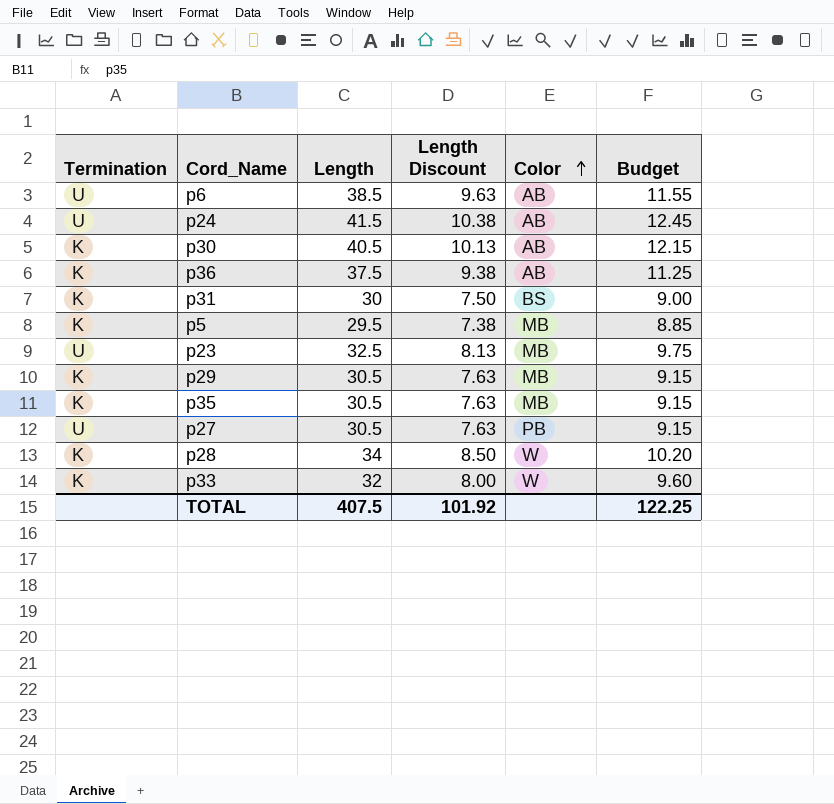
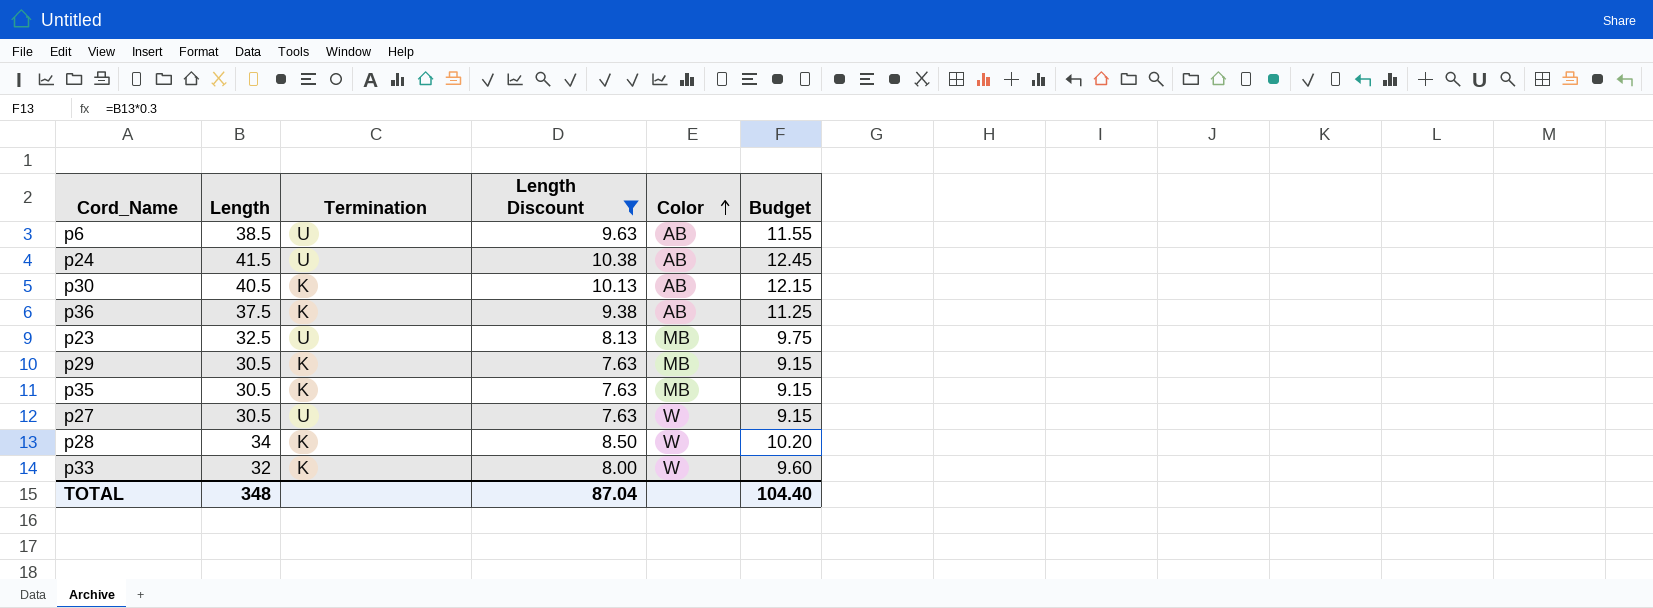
filter: none -> Length Discount >= 7.63
column Termination | position: 1 -> 3
p27 | Color: PB -> W
TOTAL | Length: 407.5 -> 348
TOTAL | Length Discount: 101.92 -> 87.04
TOTAL | Budget: 122.25 -> 104.40

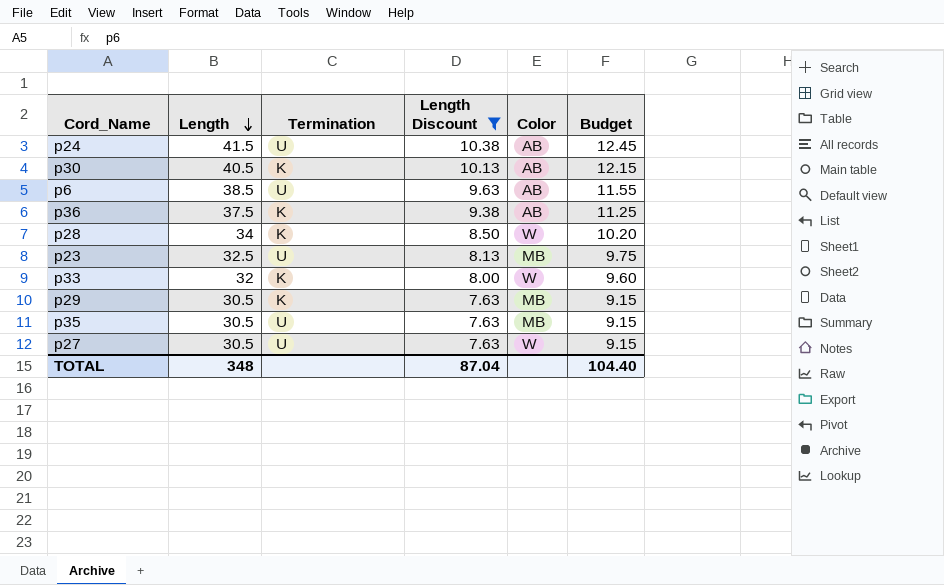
row order: Color ascending -> Length descending
p35 | Termination: K -> U

